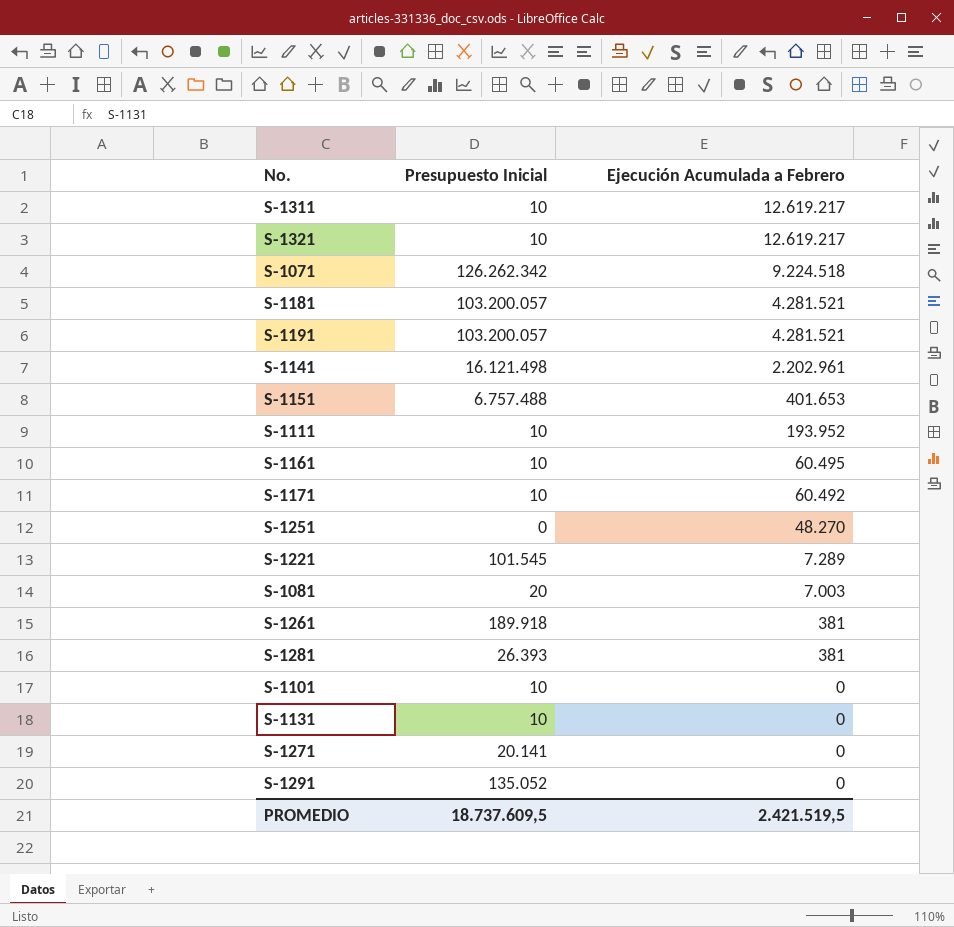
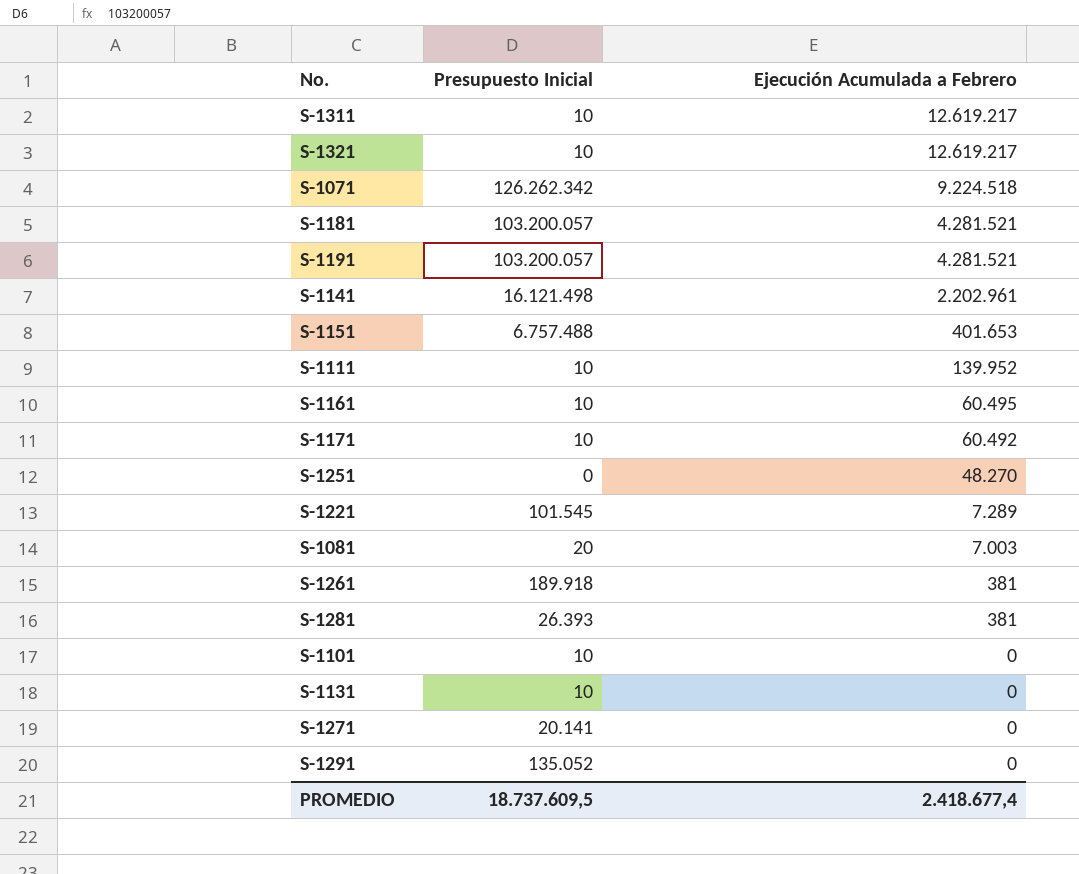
S-1111 | Ejecución Acumulada a Febrero: 193.952 -> 139.952
PROMEDIO | Ejecución Acumulada a Febrero: 2.421.519,5 -> 2.418.677,4

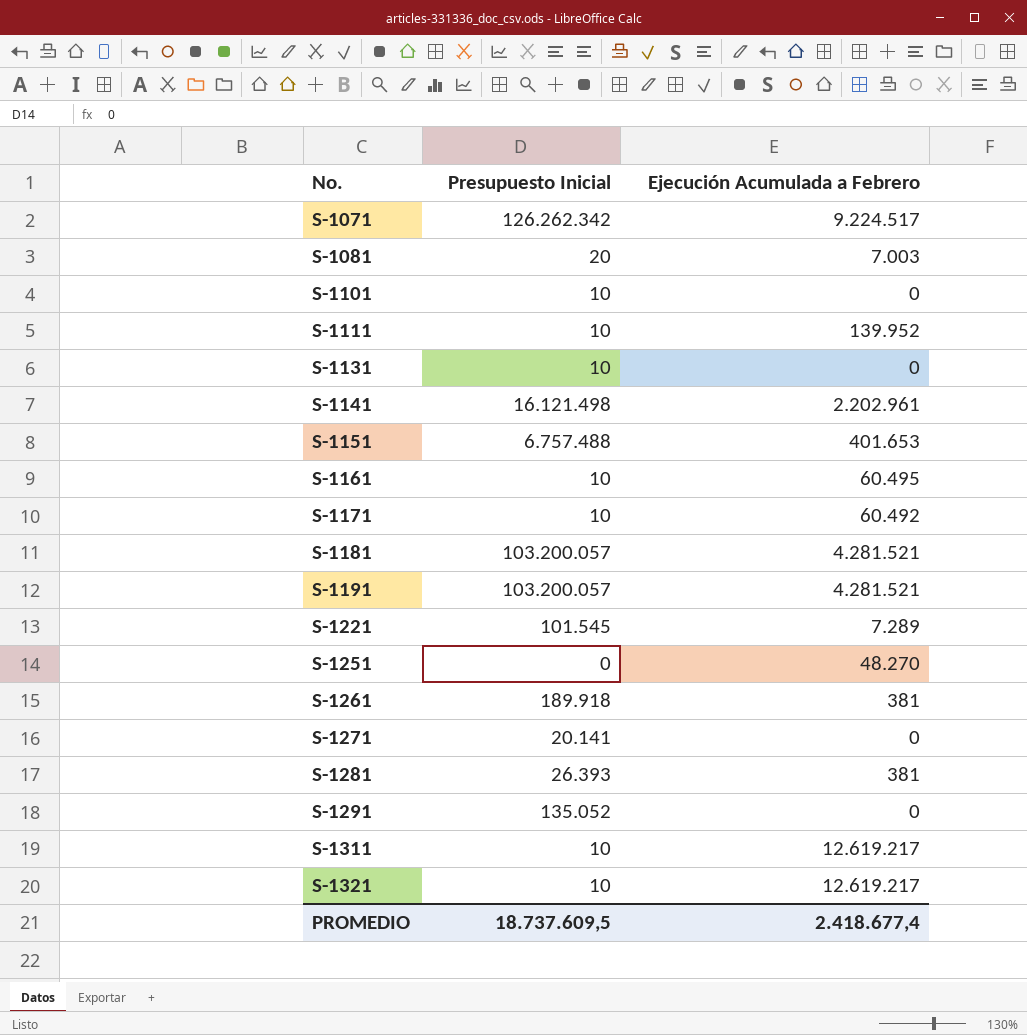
row order: Ejecución Acumulada a Febrero descending -> No. ascending
S-1071 | Ejecución Acumulada a Febrero: 9.224.518 -> 9.224.517

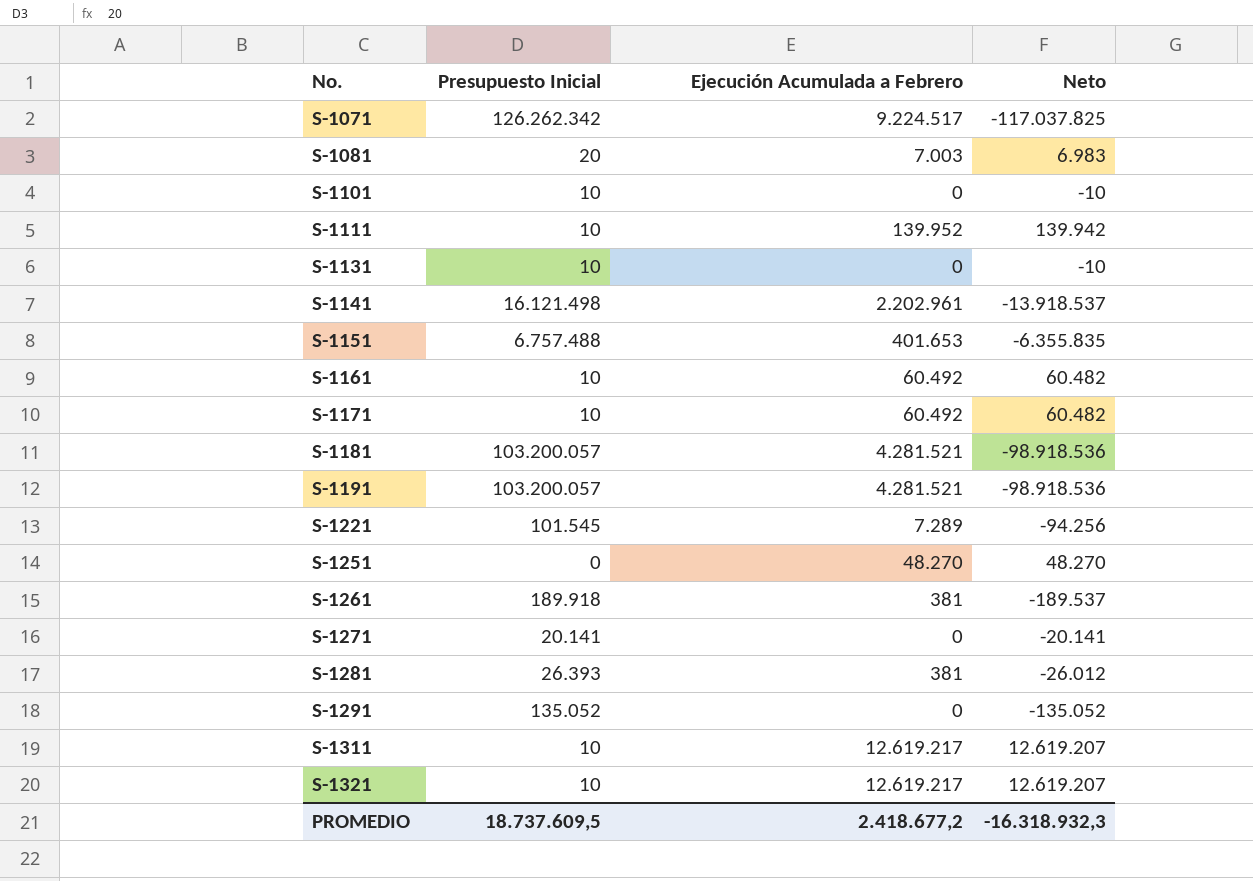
column Neto | formula: none -> [Ejecución Acumulada a Febrero] - [Presupuesto Inicial]
S-1161 | Ejecución Acumulada a Febrero: 60.495 -> 60.492
PROMEDIO | Ejecución Acumulada a Febrero: 2.418.677,4 -> 2.418.677,2

